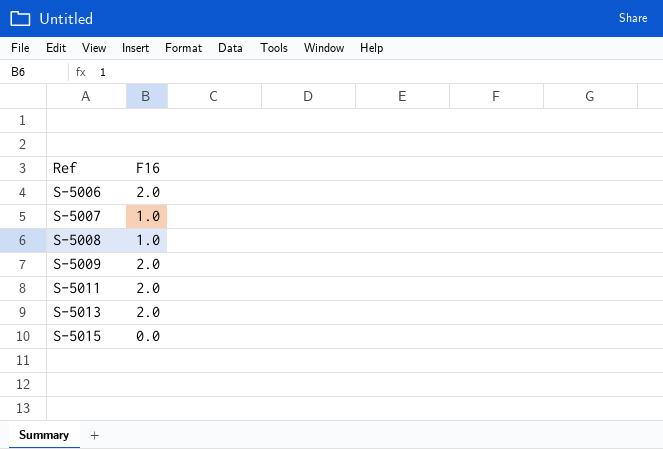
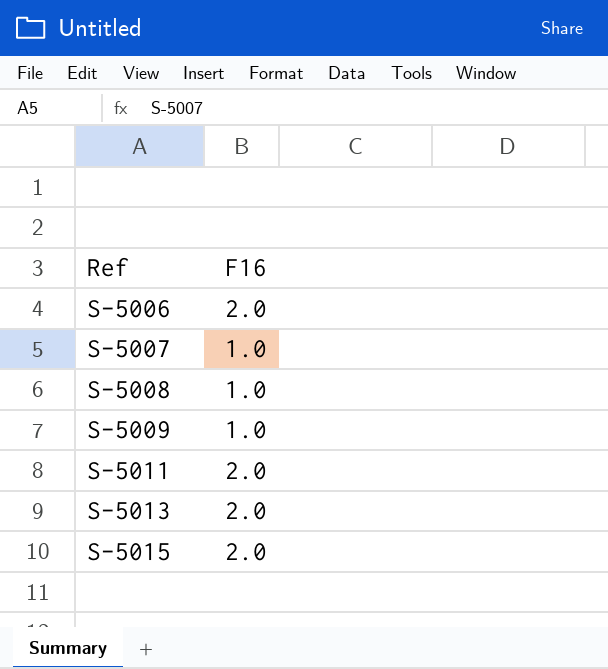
S-5009 | F16: 2.0 -> 1.0
S-5015 | F16: 0.0 -> 2.0

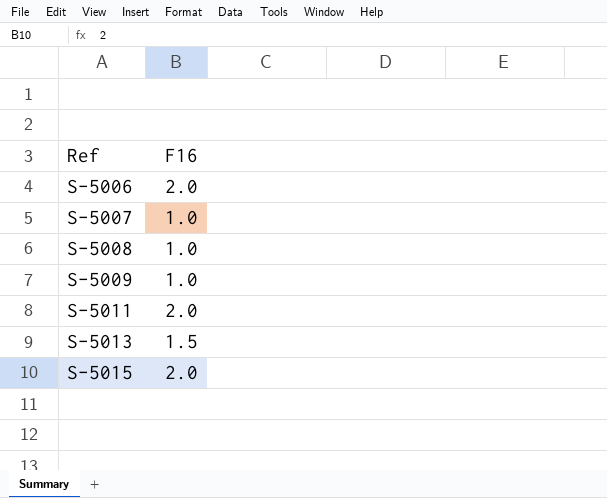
S-5013 | F16: 2.0 -> 1.5

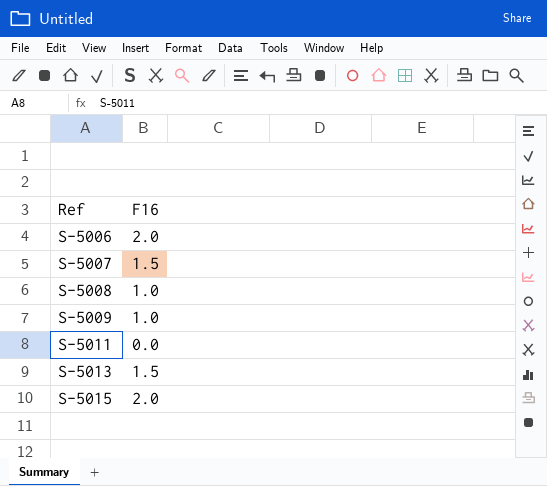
S-5007 | F16: 1.0 -> 1.5
S-5011 | F16: 2.0 -> 0.0

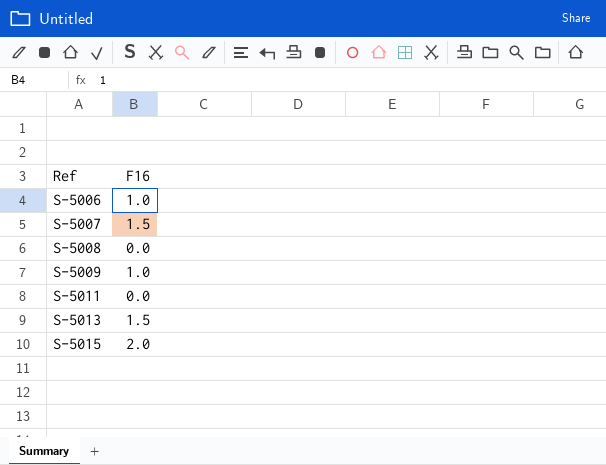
S-5006 | F16: 2.0 -> 1.0
S-5008 | F16: 1.0 -> 0.0

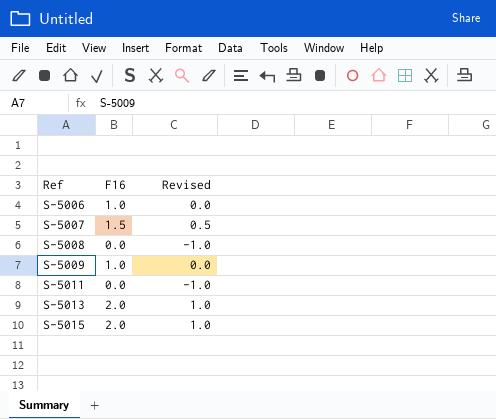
column Revised | formula: none -> [F16] - 1
S-5013 | F16: 1.5 -> 2.0

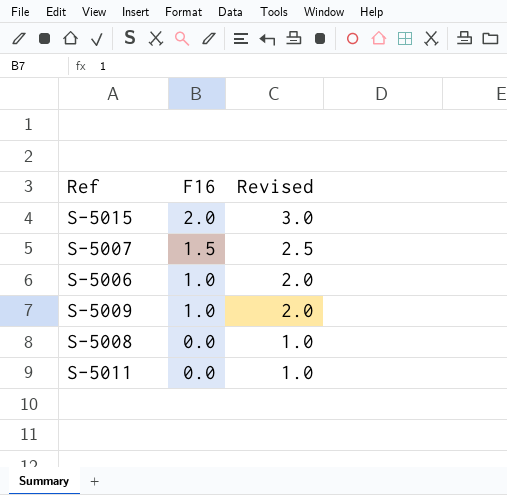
row order: Ref ascending -> F16 descending
column Revised | formula: [F16] - 1 -> [F16] + 1
row S-5013: 2.0 | 1.0 -> none

